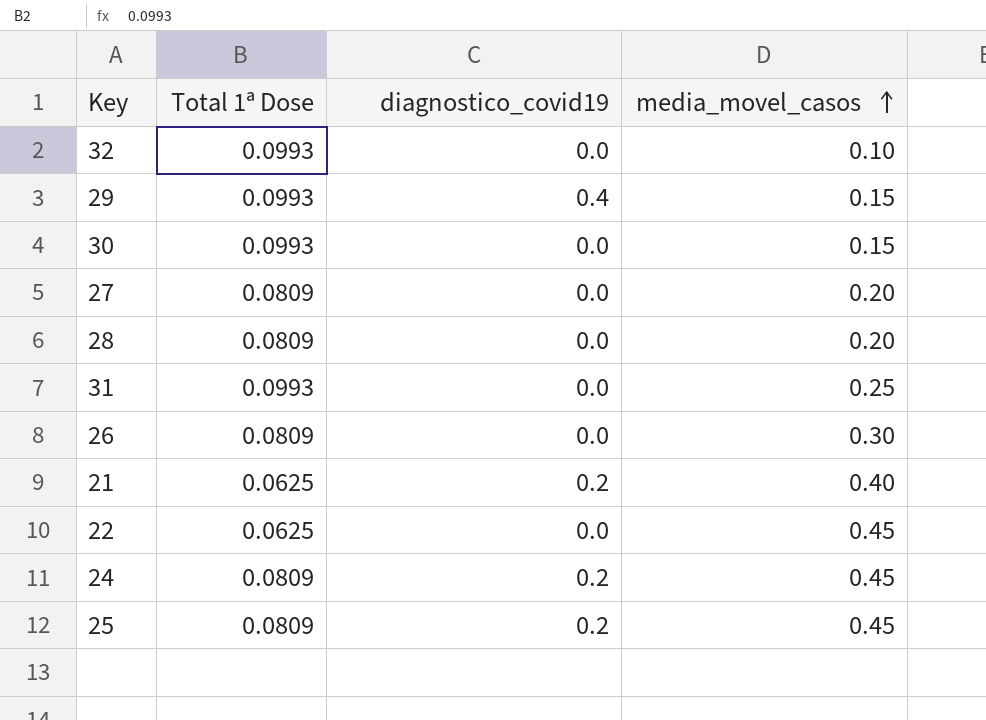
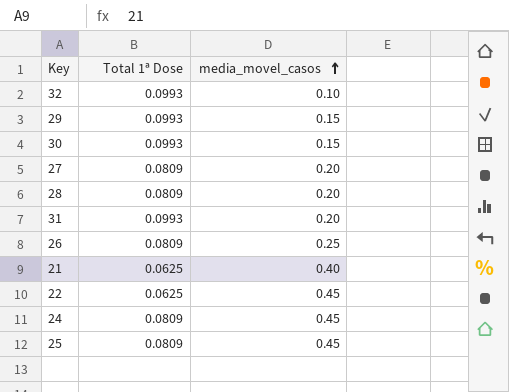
column diagnostico_covid19 | position: 3 -> none
31 | media_movel_casos: 0.25 -> 0.20
26 | media_movel_casos: 0.30 -> 0.25

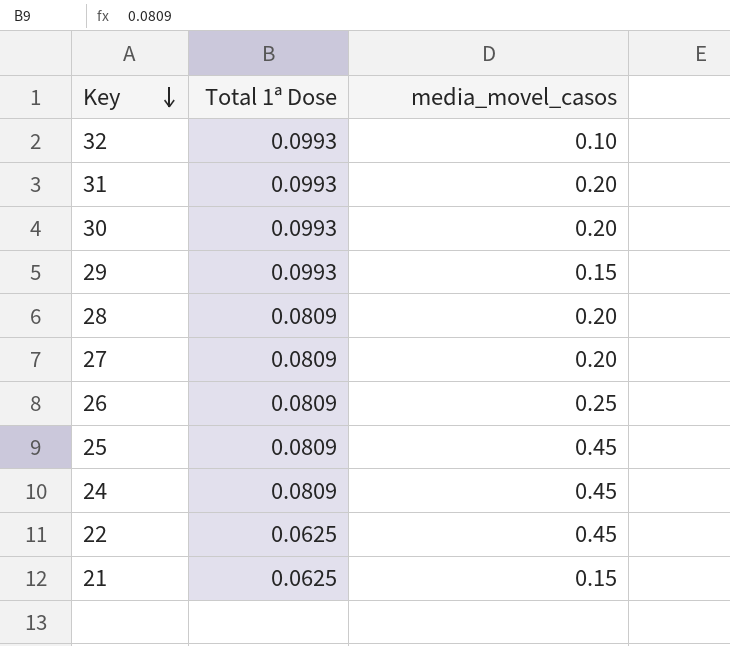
row order: media_movel_casos ascending -> Key descending
30 | media_movel_casos: 0.15 -> 0.20
21 | media_movel_casos: 0.40 -> 0.15

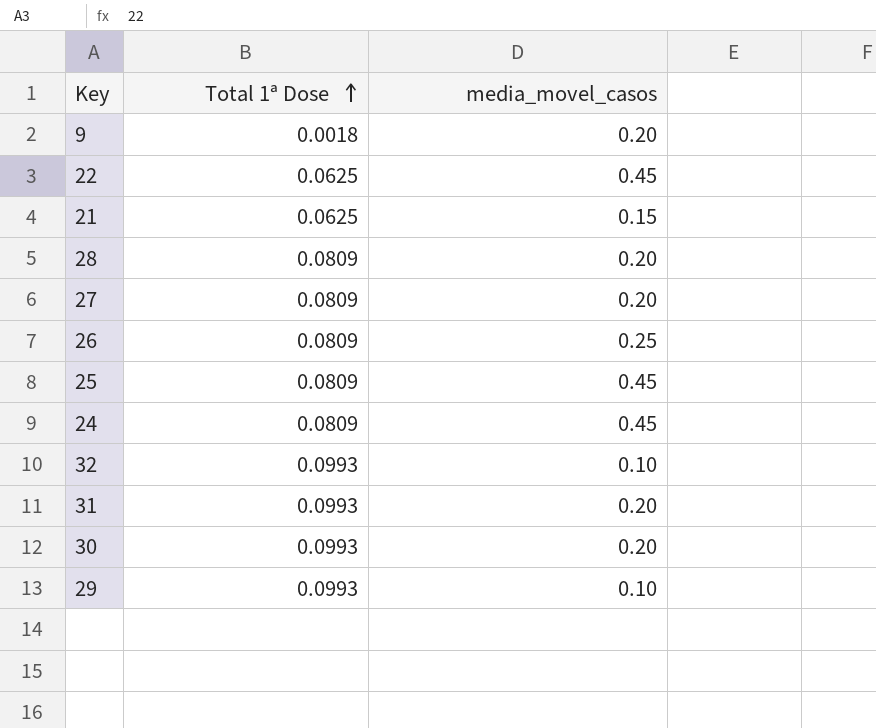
row order: Key descending -> Total 1ª Dose ascending
row 9: none -> 0.0018 | 0.20
29 | media_movel_casos: 0.15 -> 0.10

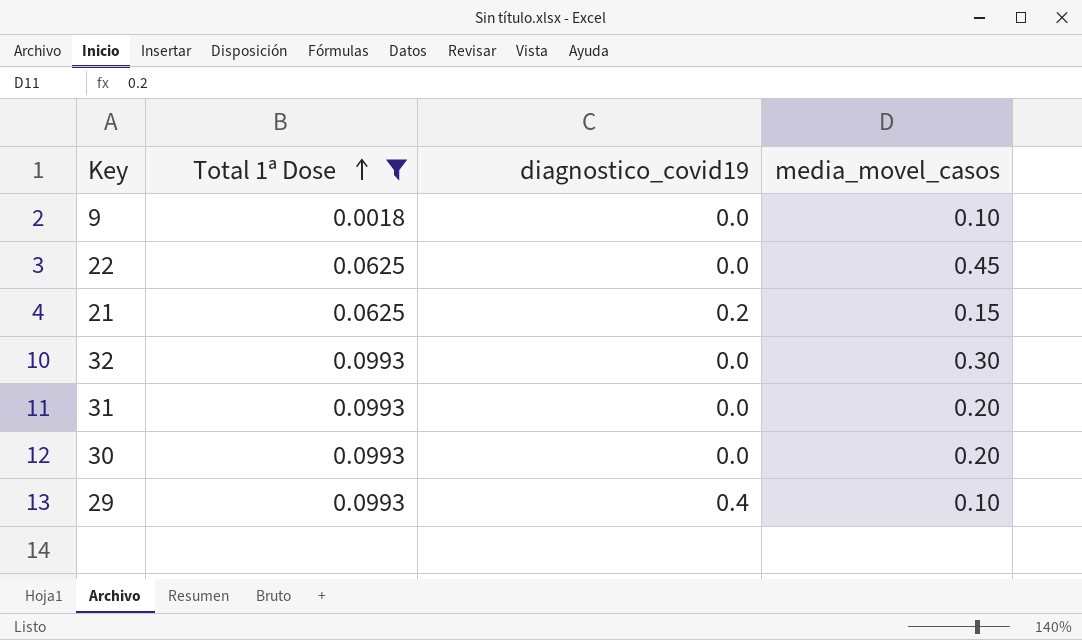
filter: none -> Total 1ª Dose != 0.0809
column diagnostico_covid19 | position: none -> 3
9 | media_movel_casos: 0.20 -> 0.10
32 | media_movel_casos: 0.10 -> 0.30

